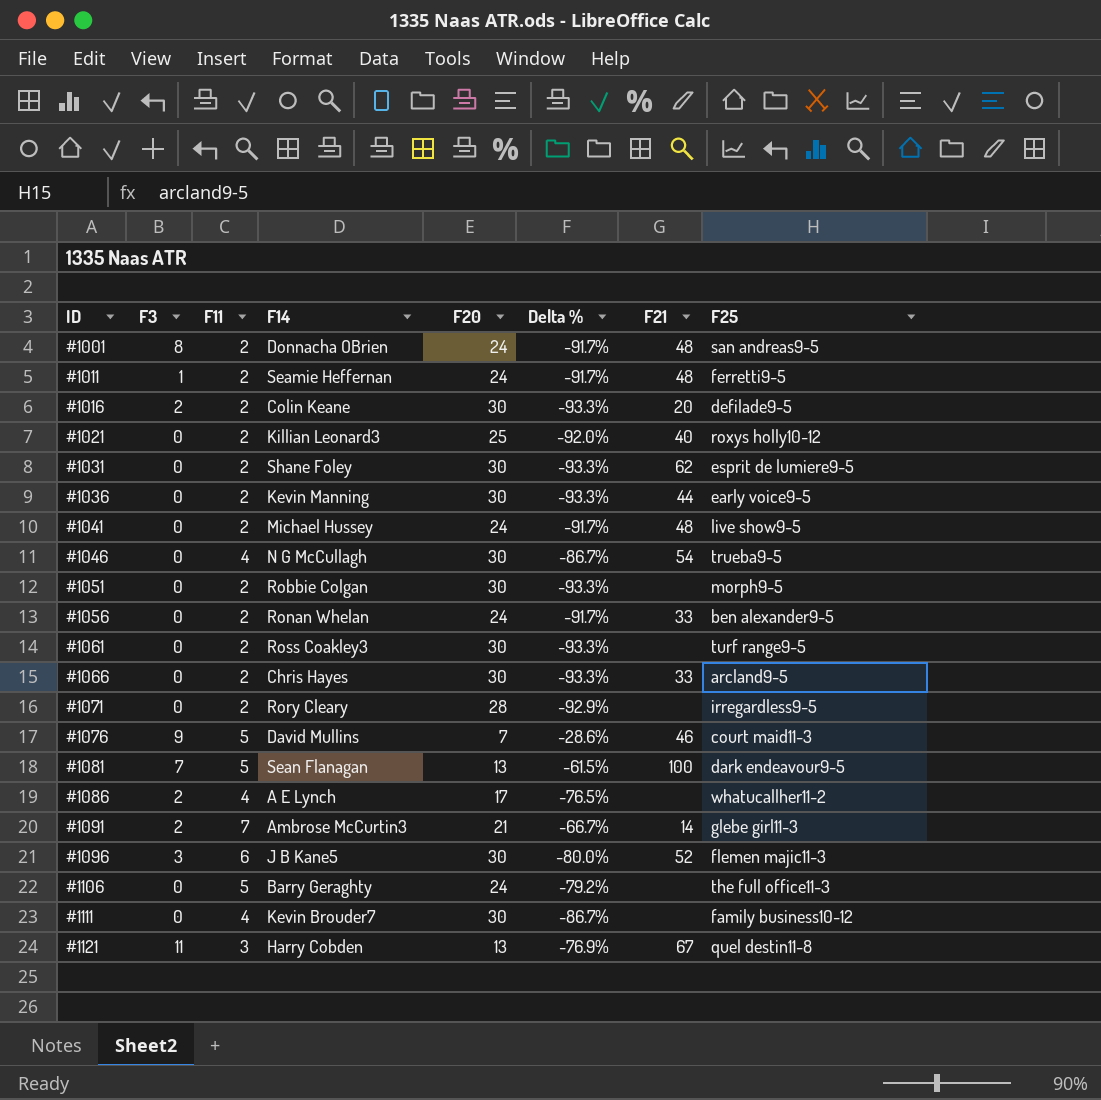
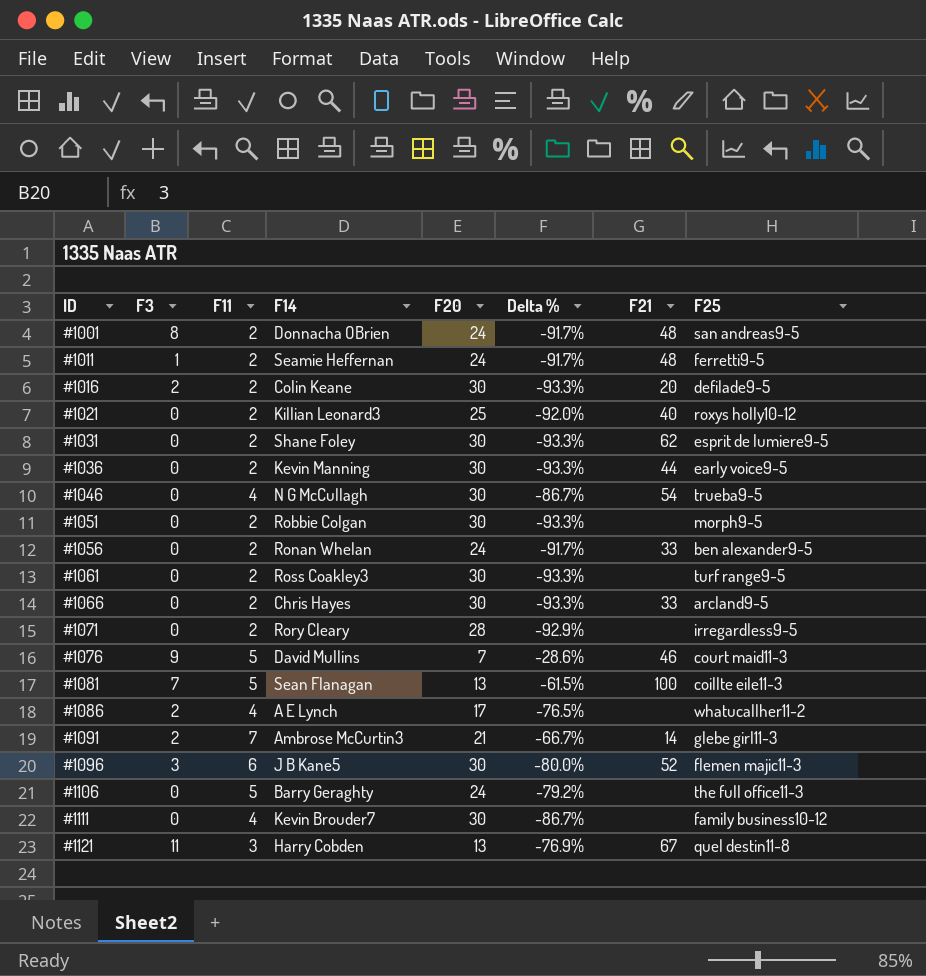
row #1041: 0 | 2 | Michael Hussey | 24 | -91.7% | 48 | live show9-5 -> none
#1081 | F25: dark endeavour9-5 -> coillte eile11-3

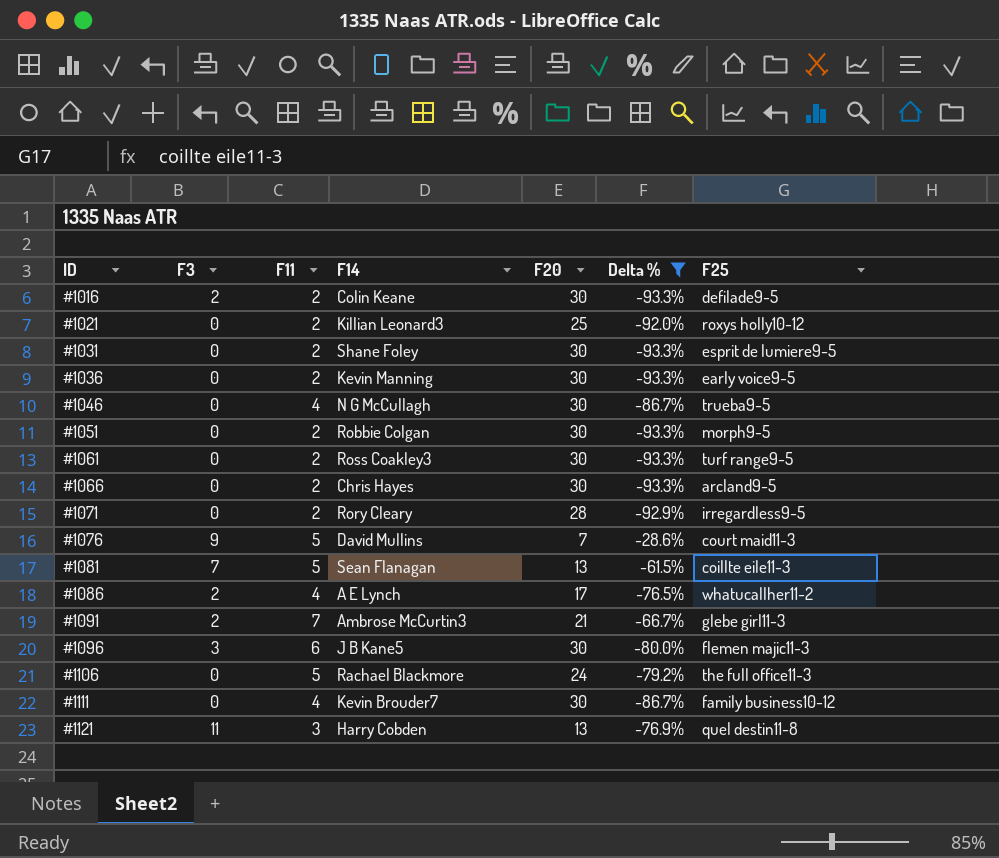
filter: none -> Delta % != -91.7%
column F21 | position: 7 -> none
#1106 | F14: Barry Geraghty -> Rachael Blackmore

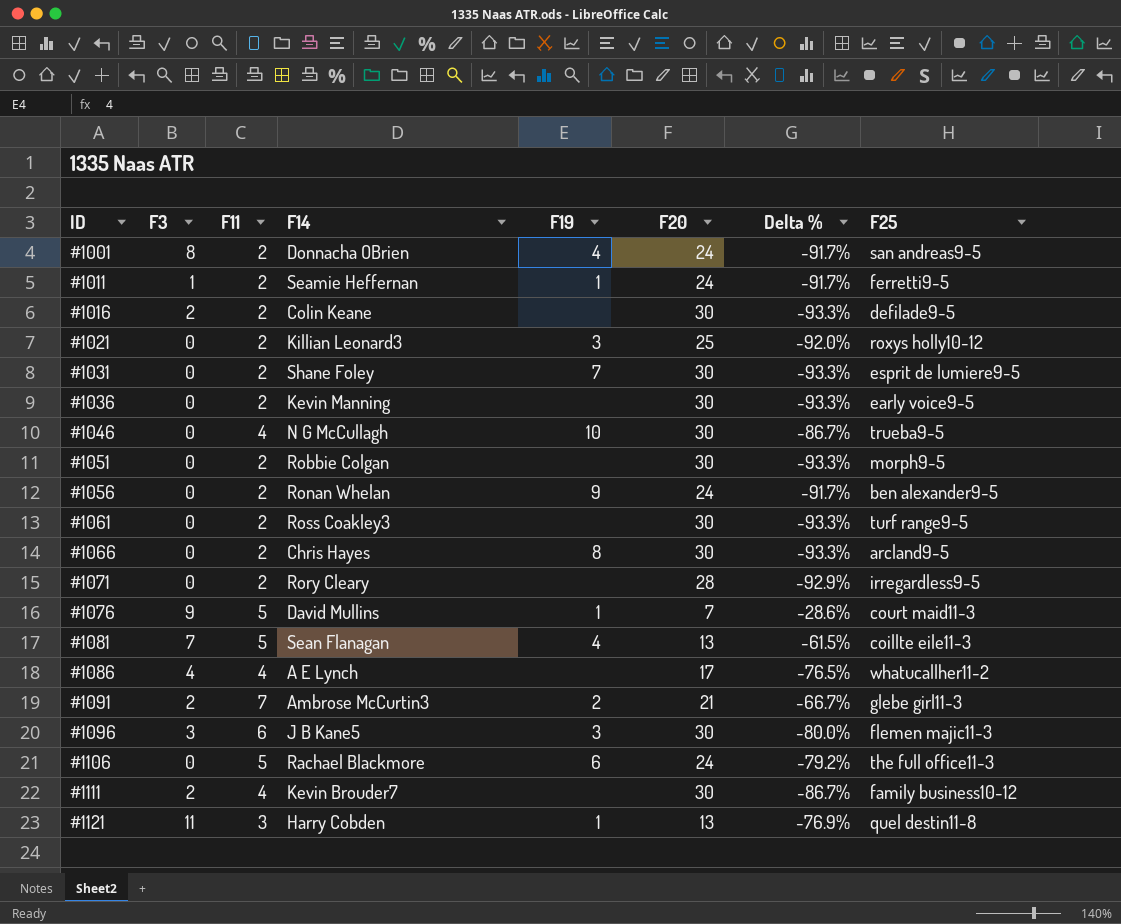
filter: Delta % != -91.7% -> none
column F19 | position: none -> 5
#1086 | F3: 2 -> 4
#1111 | F3: 0 -> 2

